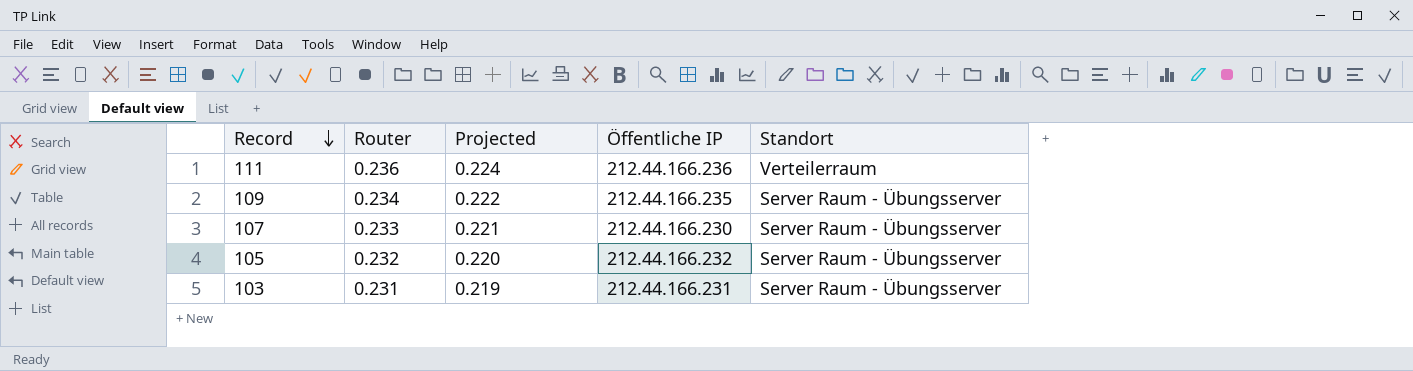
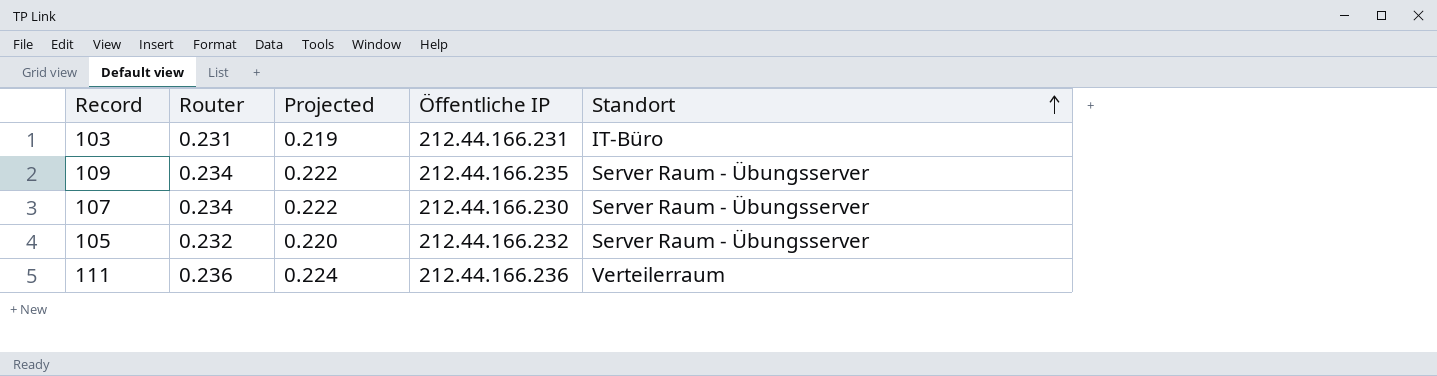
row order: Record descending -> Standort ascending
103 | Standort: Server Raum - Übungsserver -> IT-Büro
107 | Router: 0.233 -> 0.234
107 | Projected: 0.221 -> 0.222

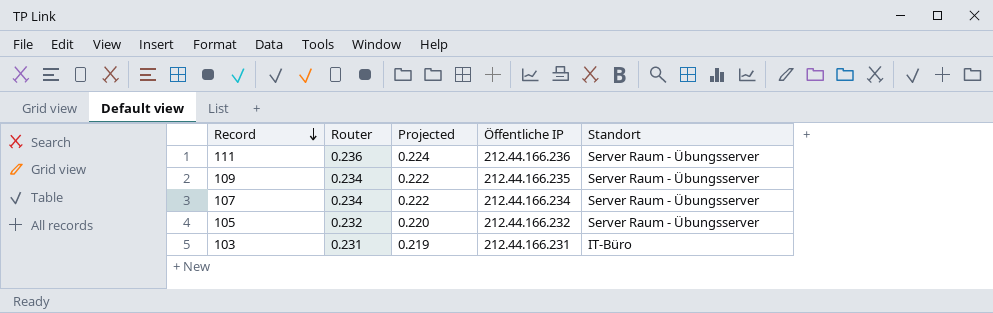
row order: Standort ascending -> Record descending
111 | Standort: Verteilerraum -> Server Raum - Übungsserver
107 | Öffentliche IP: 212.44.166.230 -> 212.44.166.234

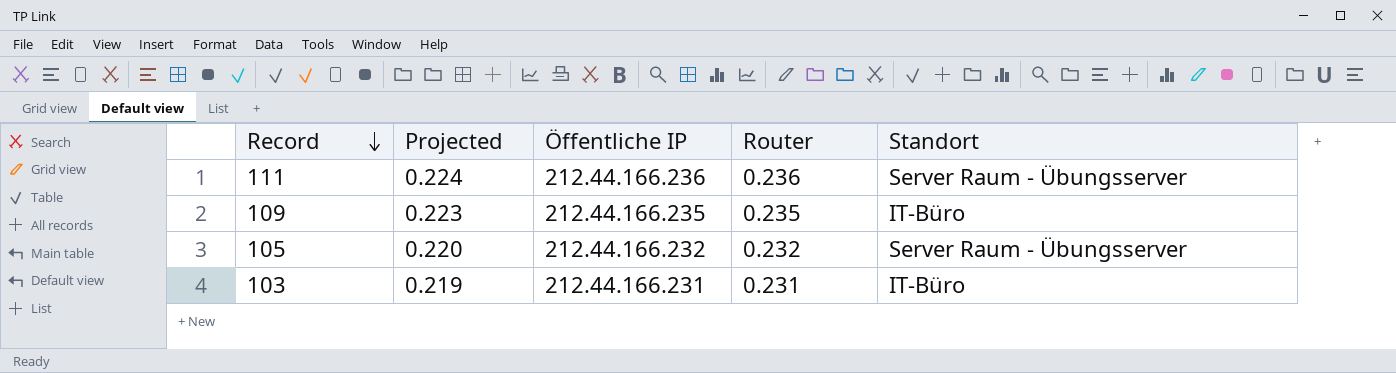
column Router | position: 2 -> 4
row 107: 0.234 | 0.222 | 212.44.166.234 | Server Raum - Übungsserver -> none
109 | Projected: 0.222 -> 0.223
109 | Router: 0.234 -> 0.235
109 | Standort: Server Raum - Übungsserver -> IT-Büro

